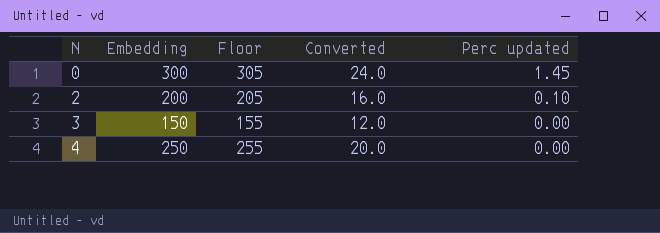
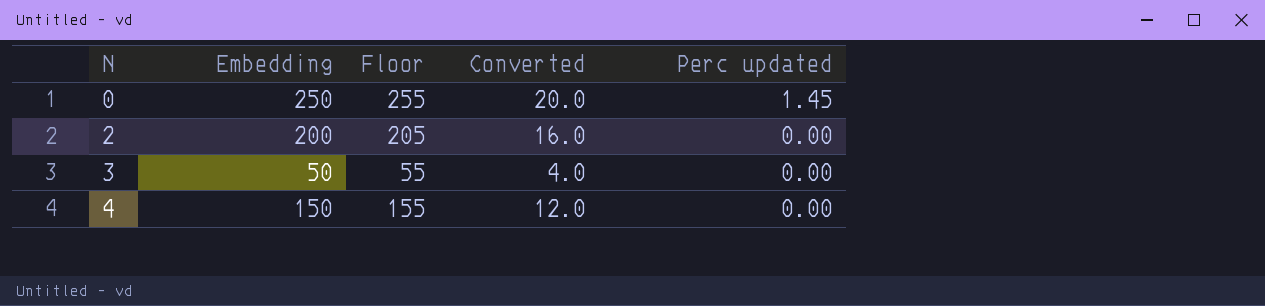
0 | Embedding: 300 -> 250
0 | Floor: 305 -> 255
0 | Converted: 24.0 -> 20.0
2 | Perc updated: 0.10 -> 0.00
3 | Embedding: 150 -> 50
3 | Floor: 155 -> 55
3 | Converted: 12.0 -> 4.0
4 | Embedding: 250 -> 150
4 | Floor: 255 -> 155
4 | Converted: 20.0 -> 12.0

